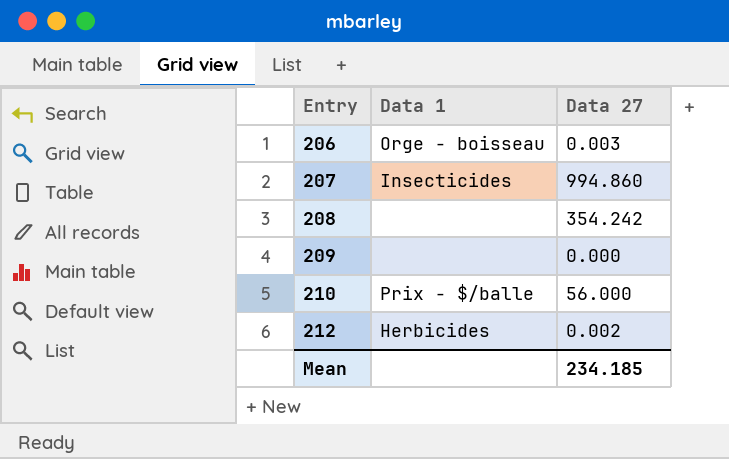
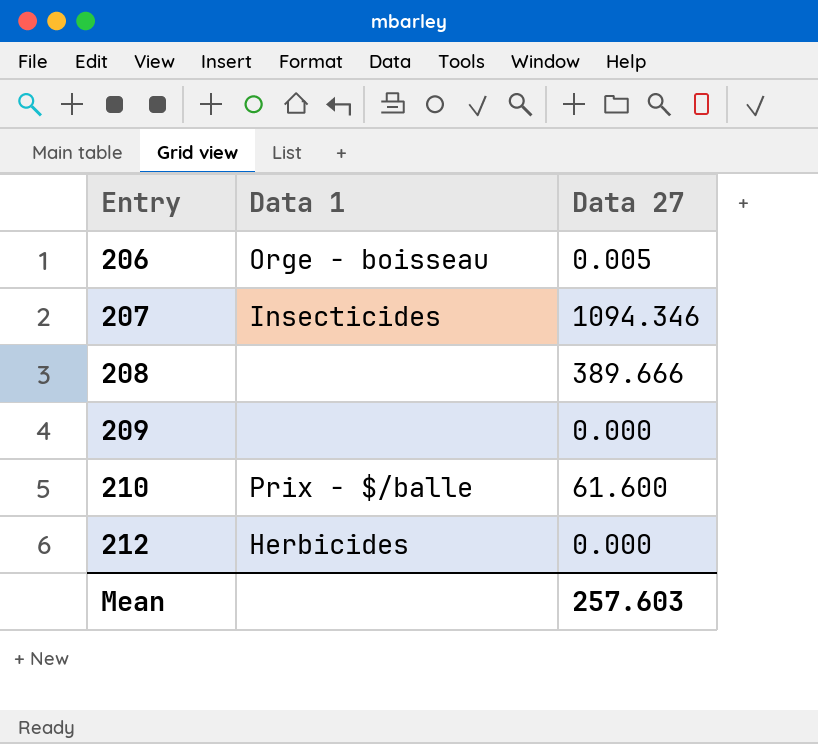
206 | Data 27: 0.003 -> 0.005
207 | Data 27: 994.860 -> 1094.346
208 | Data 27: 354.242 -> 389.666
210 | Data 27: 56.000 -> 61.600
212 | Data 27: 0.002 -> 0.000
Mean | Data 27: 234.185 -> 257.603

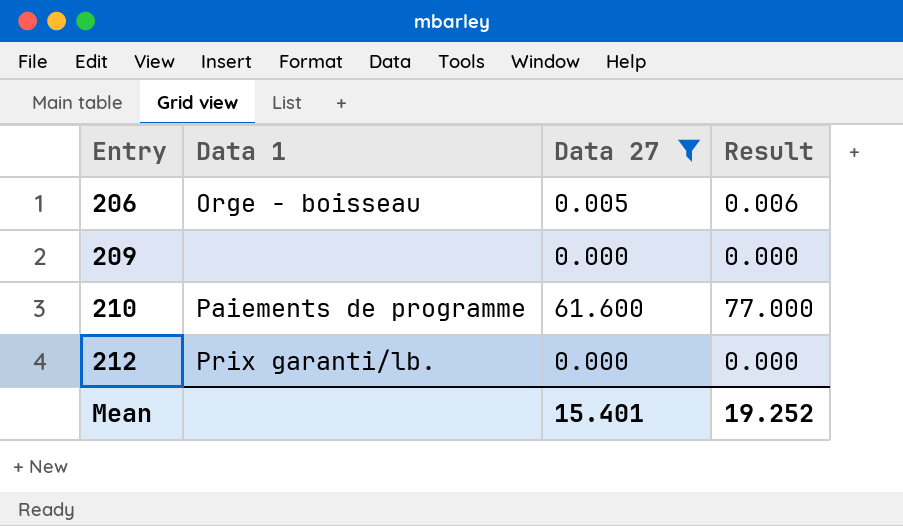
filter: none -> Data 27 <= 61.600
column Result | formula: none -> [Data 27] * 1.25
210 | Data 1: Prix - $/balle -> Paiements de programme
212 | Data 1: Herbicides -> Prix garanti/lb.
Mean | Data 27: 257.603 -> 15.401

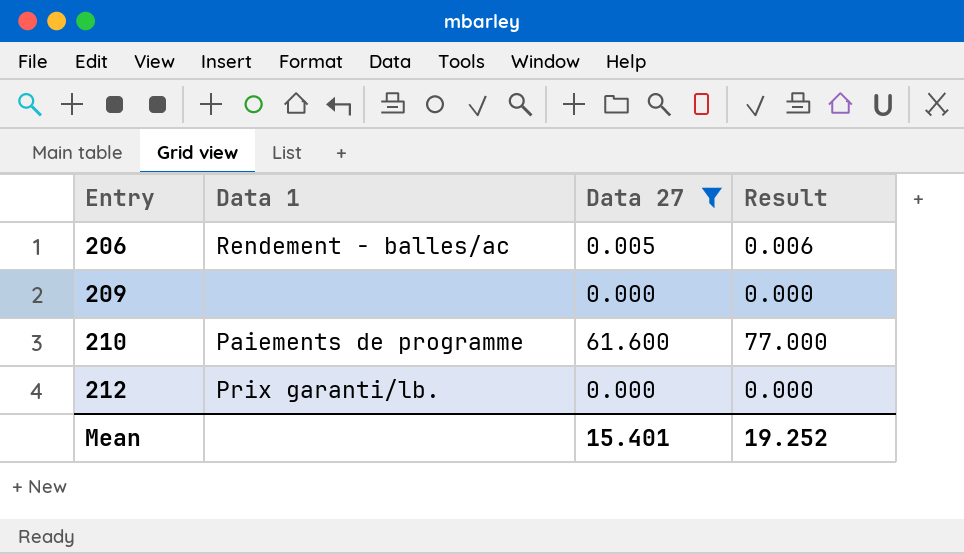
206 | Data 1: Orge - boisseau -> Rendement - balles/ac

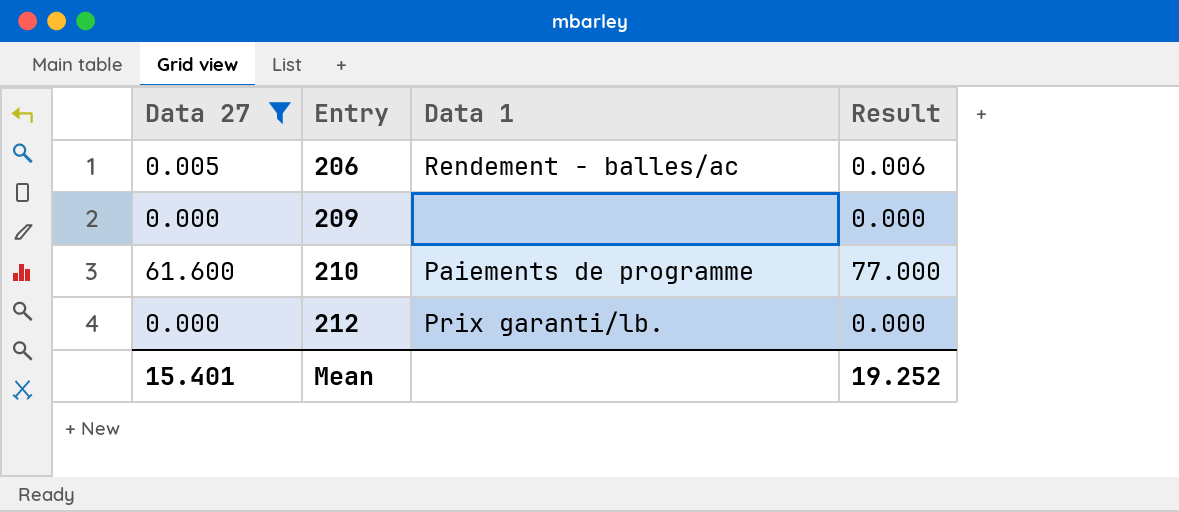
column Data 27 | position: 3 -> 1

